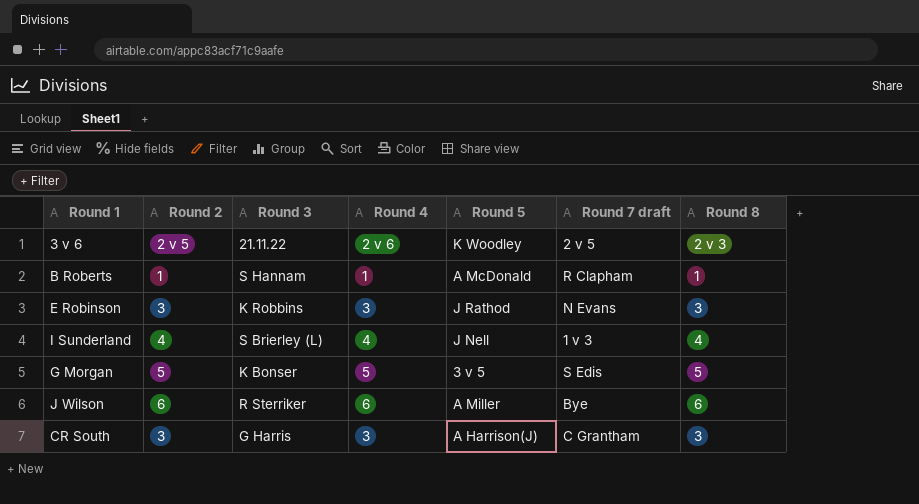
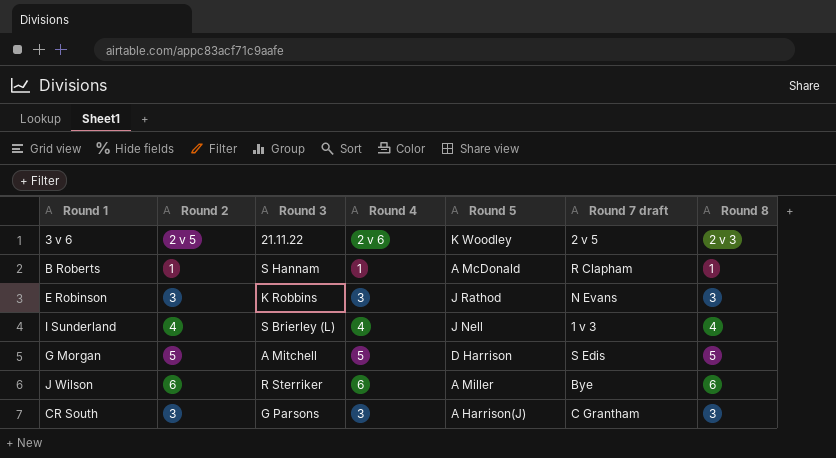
G Morgan | Round 3: K Bonser -> A Mitchell
G Morgan | Round 5: 3 v 5 -> D Harrison
CR South | Round 3: G Harris -> G Parsons

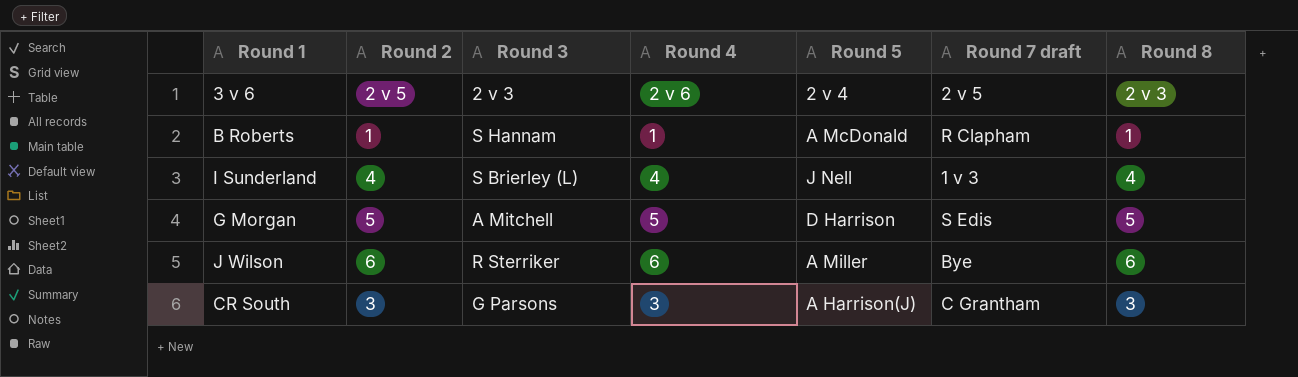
row E Robinson: 3 | K Robbins | 3 | J Rathod | N Evans | 3 -> none
3 v 6 | Round 3: 21.11.22 -> 2 v 3
3 v 6 | Round 5: K Woodley -> 2 v 4

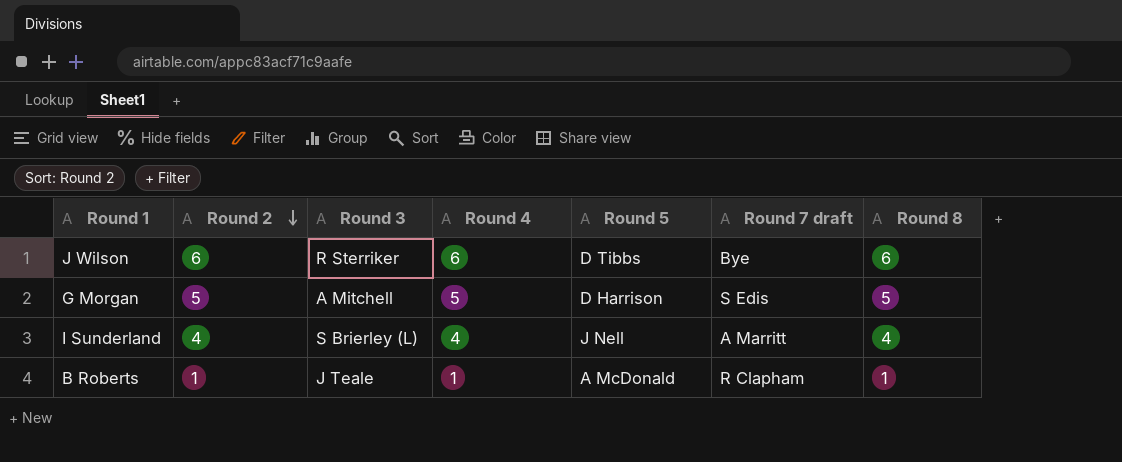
row order: none -> Round 2 descending
row 3 v 6: 2 v 5 | 2 v 3 | 2 v 6 | 2 v 4 | 2 v 5 | 2 v 3 -> none
row CR South: 3 | G Parsons | 3 | A Harrison(J) | C Grantham | 3 -> none
J Wilson | Round 5: A Miller -> D Tibbs
I Sunderland | Round 7 draft: 1 v 3 -> A Marritt
B Roberts | Round 3: S Hannam -> J Teale

